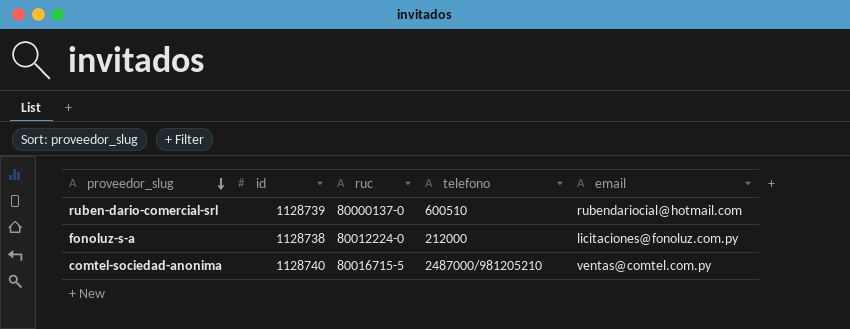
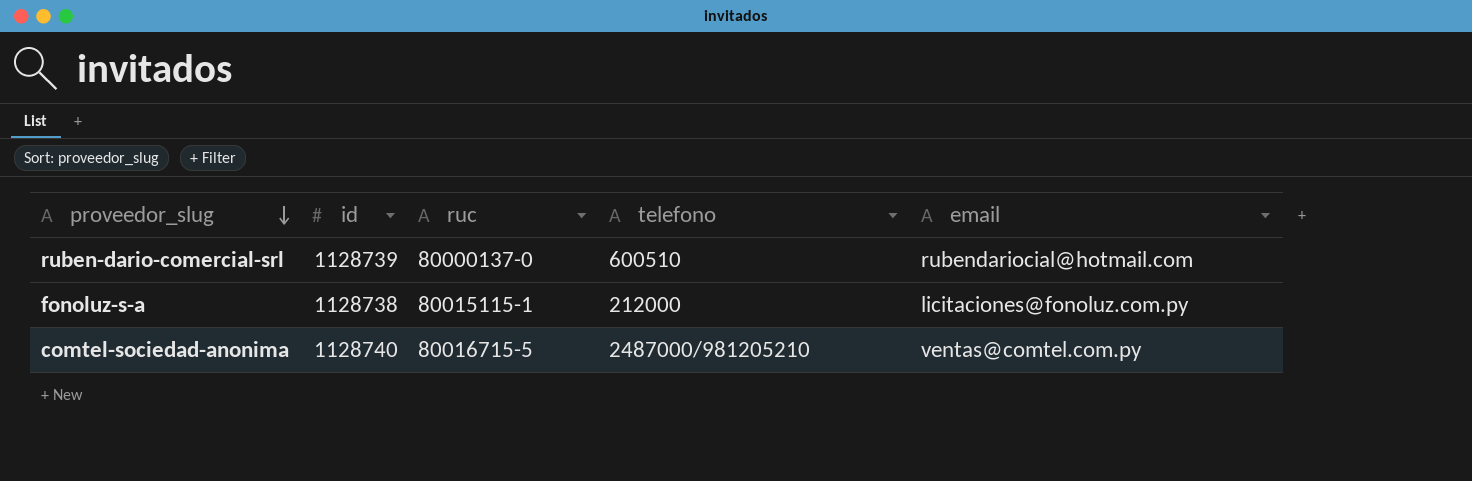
fonoluz-s-a | ruc: 80012224-0 -> 80015115-1

